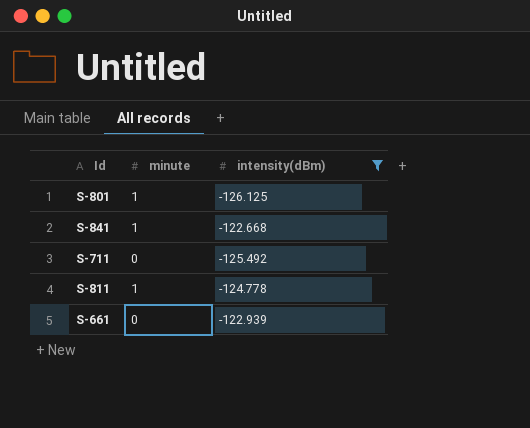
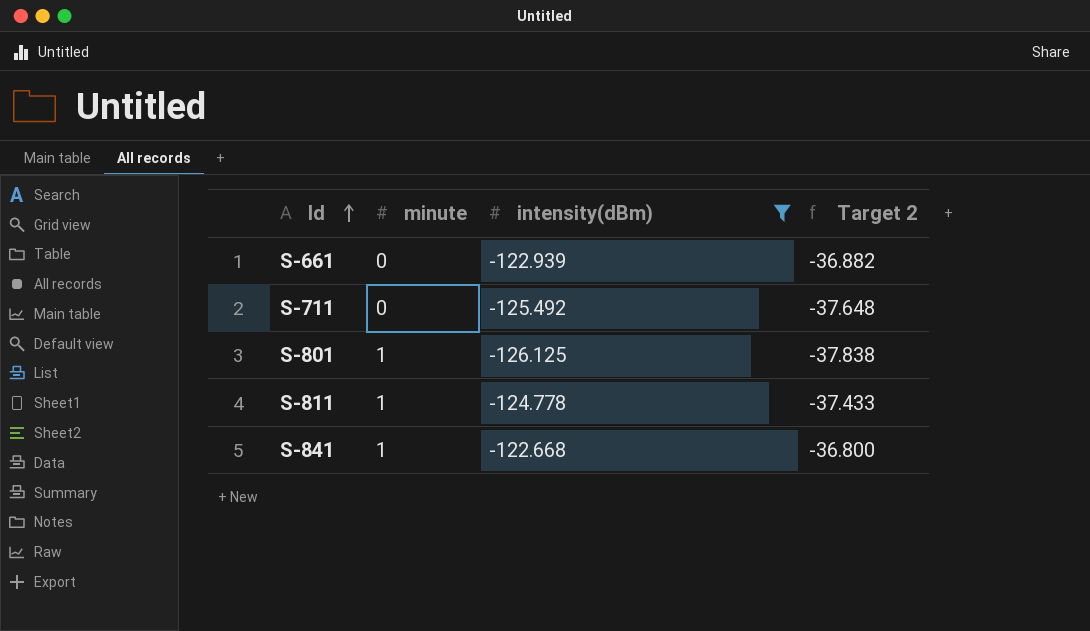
row order: none -> Id ascending
column Target 2 | formula: none -> [intensity(dBm)] * 0.3

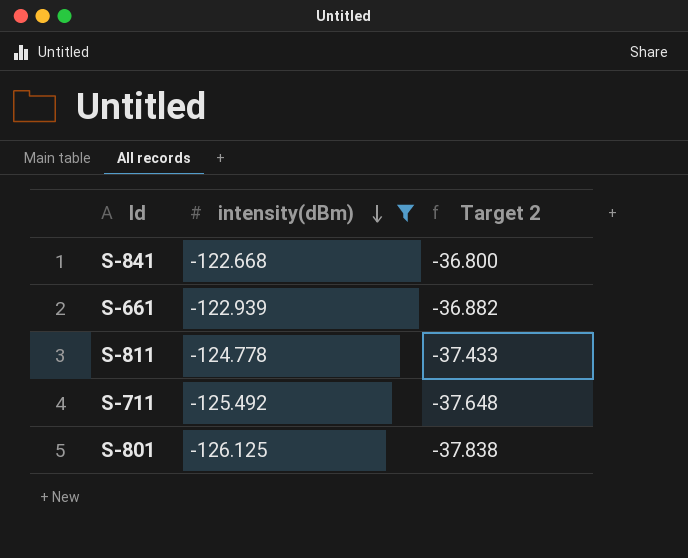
row order: Id ascending -> intensity(dBm) descending
column minute | position: 2 -> none

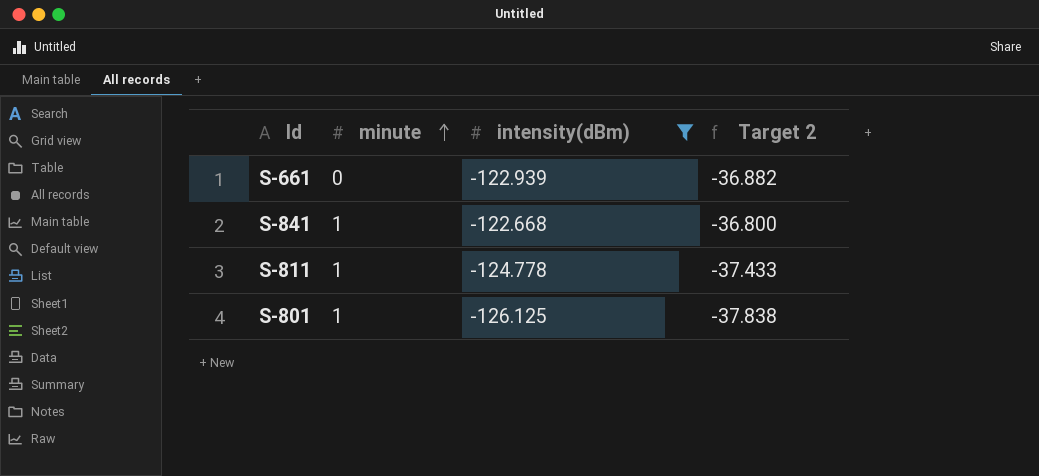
row order: intensity(dBm) descending -> minute ascending
column minute | position: none -> 2
row S-711: -125.492 | -37.648 -> none

